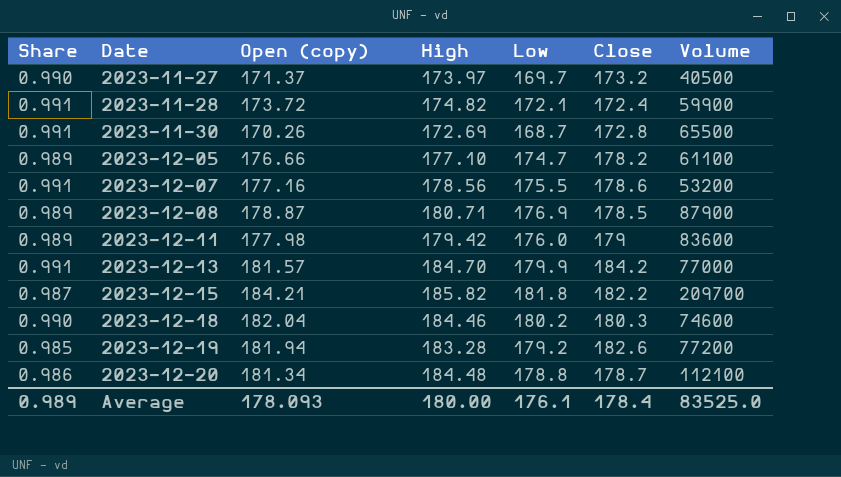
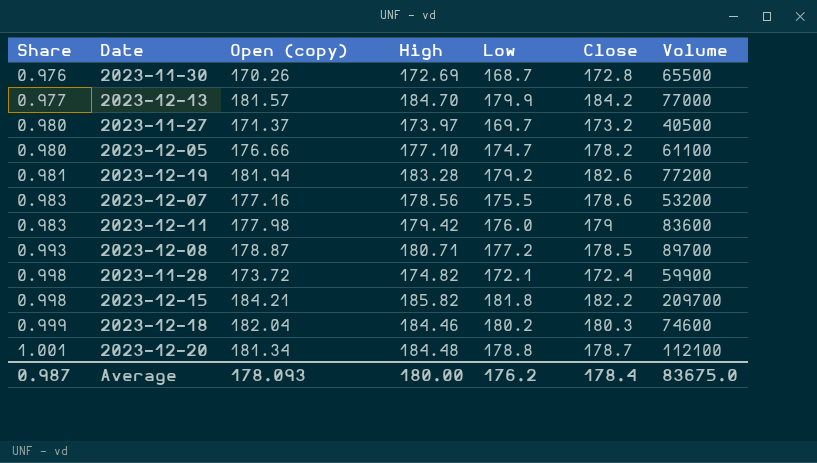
row order: Date ascending -> Share ascending
column Share | formula: [Low] / [Open (copy)] -> [Low] / [Close]
2023-12-08 | Low: 176.9 -> 177.2
2023-12-08 | Volume: 87900 -> 89700
Average | Share: 0.989 -> 0.987
Average | Low: 176.1 -> 176.2
Average | Volume: 83525.0 -> 83675.0

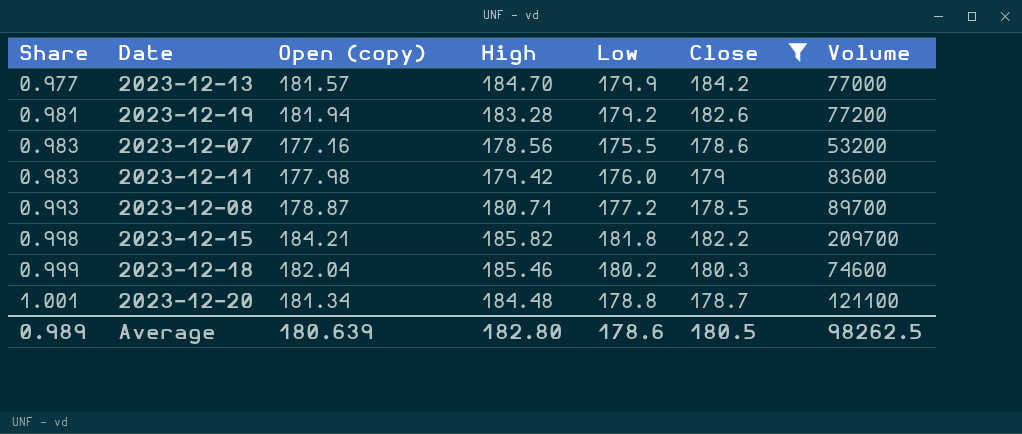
filter: none -> Close >= 178.5
2023-12-18 | High: 184.46 -> 185.46
2023-12-20 | Volume: 112100 -> 121100
Average | Share: 0.987 -> 0.989
Average | Open (copy): 178.093 -> 180.639
Average | High: 180.00 -> 182.80
Average | Low: 176.2 -> 178.6
Average | Close: 178.4 -> 180.5
Average | Volume: 83675.0 -> 98262.5

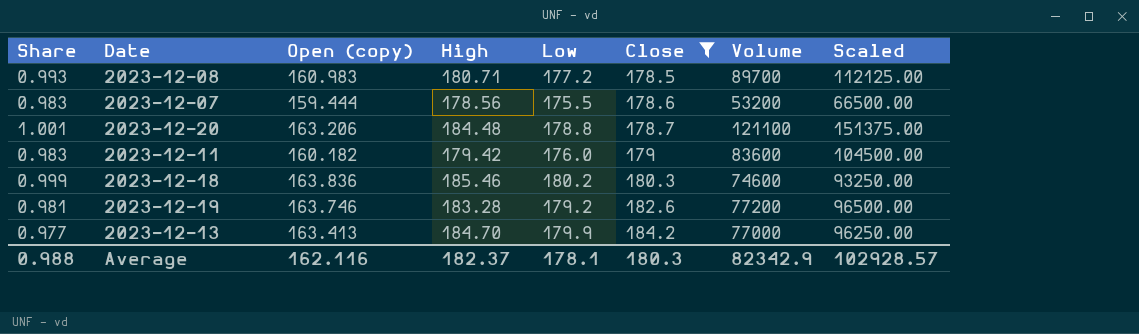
row order: Share ascending -> Close ascending
column Scaled | formula: none -> [Volume] * 1.25
row 2023-12-15: 0.998 | 184.21 | 185.82 | 181.8 | 182.2 | 209700 -> none
2023-12-08 | Open (copy): 178.87 -> 160.983
2023-12-07 | Open (copy): 177.16 -> 159.444
2023-12-20 | Open (copy): 181.34 -> 163.206
2023-12-11 | Open (copy): 177.98 -> 160.182
2023-12-18 | Open (copy): 182.04 -> 163.836
2023-12-19 | Open (copy): 181.94 -> 163.746
2023-12-13 | Open (copy): 181.57 -> 163.413
Average | Share: 0.989 -> 0.988
Average | Open (copy): 180.639 -> 162.116
Average | High: 182.80 -> 182.37
Average | Low: 178.6 -> 178.1
Average | Close: 180.5 -> 180.3
Average | Volume: 98262.5 -> 82342.9

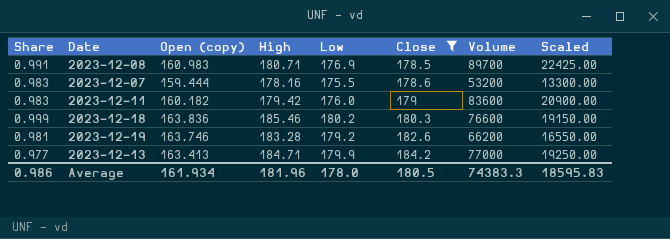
column Scaled | formula: [Volume] * 1.25 -> [Volume] * 0.25
row 2023-12-20: 1.001 | 163.206 | 184.48 | 178.8 | 178.7 | 121100 | 151375.00 -> none
2023-12-08 | Share: 0.993 -> 0.991
2023-12-08 | Low: 177.2 -> 176.9
2023-12-07 | High: 178.56 -> 178.16
2023-12-18 | Volume: 74600 -> 76600
2023-12-19 | Volume: 77200 -> 66200
2023-12-13 | High: 184.70 -> 184.71
Average | Share: 0.988 -> 0.986
Average | Open (copy): 162.116 -> 161.934
Average | High: 182.37 -> 181.96
Average | Low: 178.1 -> 178.0
Average | Close: 180.3 -> 180.5
Average | Volume: 82342.9 -> 74383.3
Average | Scaled: 102928.57 -> 18595.83

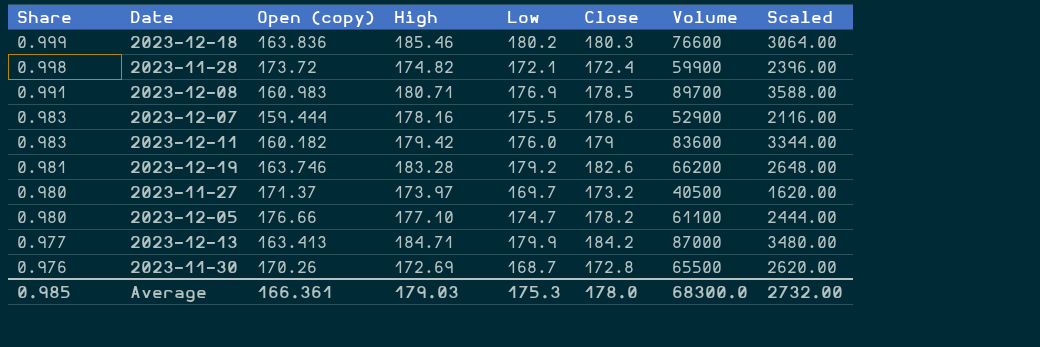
filter: Close >= 178.5 -> none
row order: Close ascending -> Share descending
column Scaled | formula: [Volume] * 0.25 -> [Volume] * 0.04
2023-12-07 | Volume: 53200 -> 52900
2023-12-13 | Volume: 77000 -> 87000
Average | Share: 0.986 -> 0.985
Average | Open (copy): 161.934 -> 166.361
Average | High: 181.96 -> 179.03
Average | Low: 178.0 -> 175.3
Average | Close: 180.5 -> 178.0
Average | Volume: 74383.3 -> 68300.0
Average | Scaled: 18595.83 -> 2732.00

